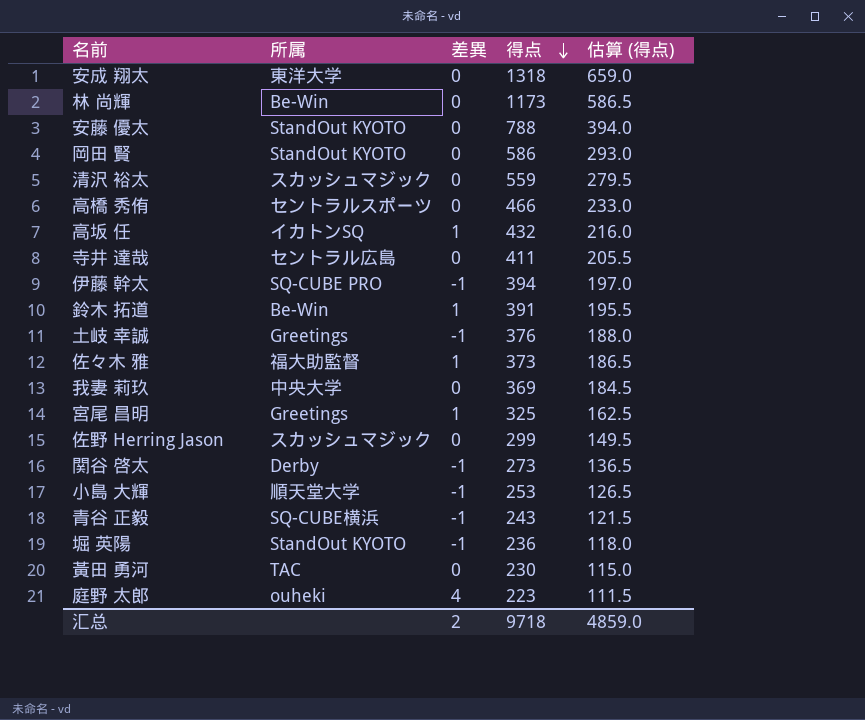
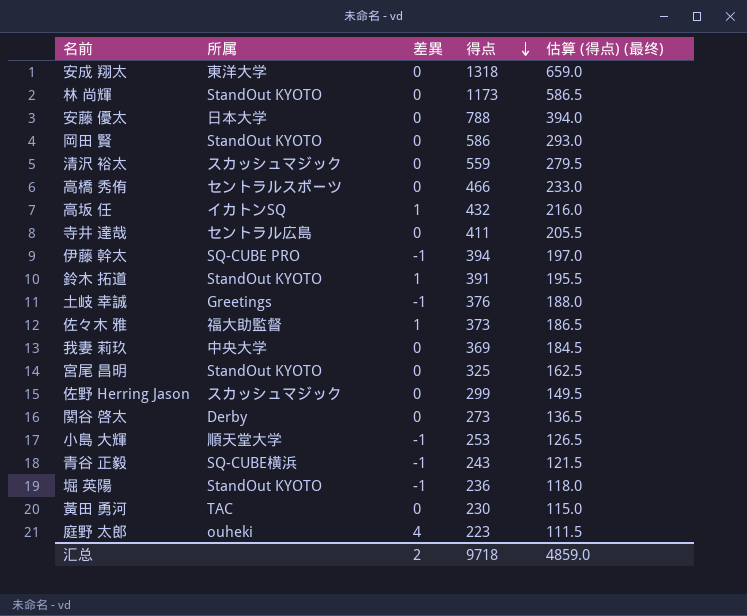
column name: 估算 (得点) -> 估算 (得点) (最终)
林 尚輝 | 所属: Be-Win -> StandOut KYOTO
安藤 優太 | 所属: StandOut KYOTO -> 日本大学
鈴木 拓道 | 所属: Be-Win -> StandOut KYOTO
宮尾 昌明 | 所属: Greetings -> StandOut KYOTO
宮尾 昌明 | 差異: 1 -> 0
関谷 啓太 | 差異: -1 -> 0

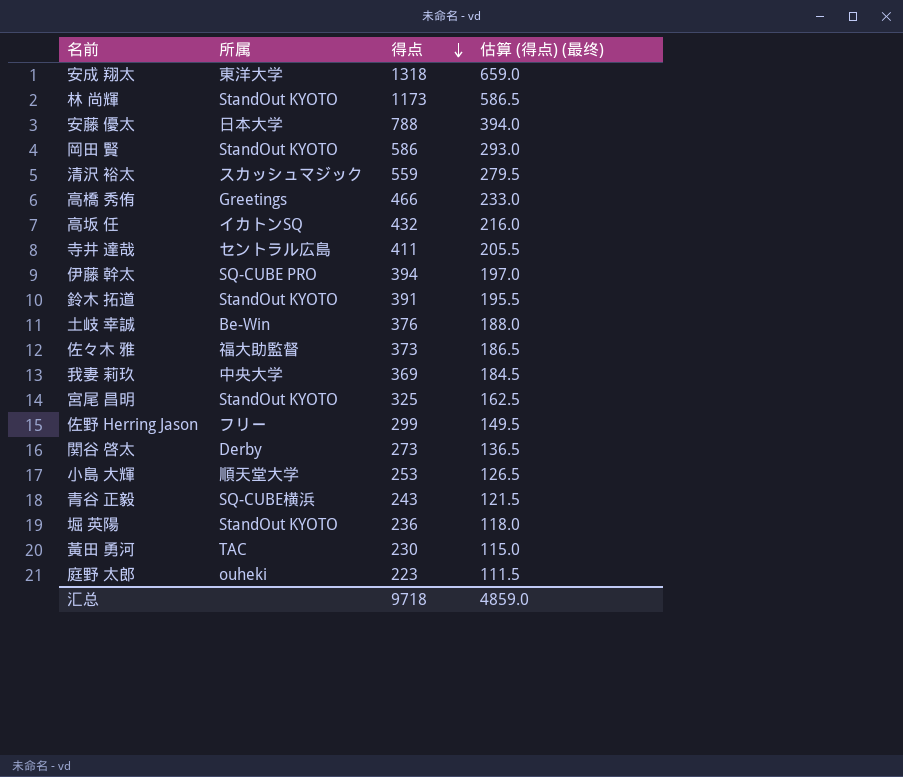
column 差異 | position: 3 -> none
高橋 秀侑 | 所属: セントラルスポーツ -> Greetings
土岐 幸誠 | 所属: Greetings -> Be-Win
佐野 Herring Jason | 所属: スカッシュマジック -> フリー

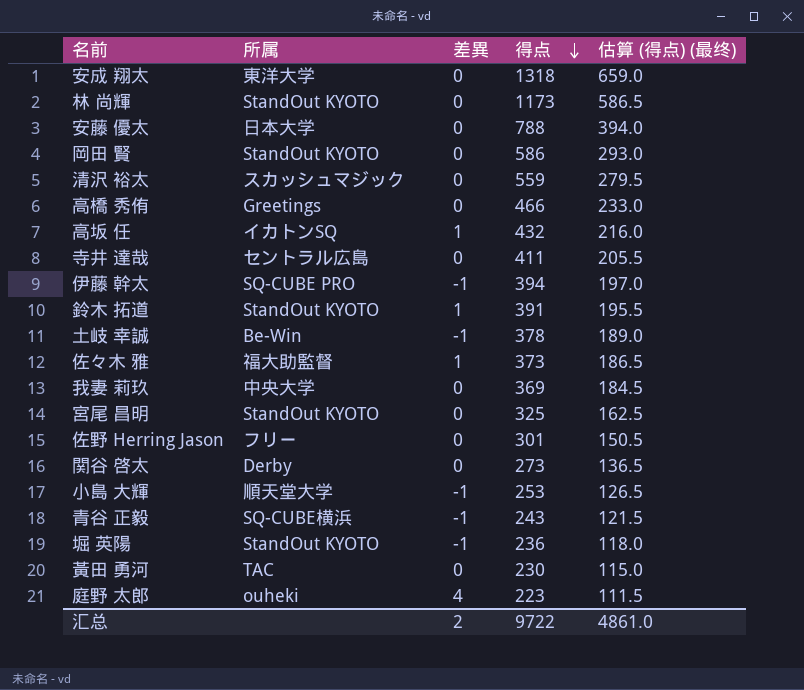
column 差異 | position: none -> 3
土岐 幸誠 | 得点: 376 -> 378
土岐 幸誠 | 估算 (得点) (最终): 188.0 -> 189.0
佐野 Herring Jason | 得点: 299 -> 301
佐野 Herring Jason | 估算 (得点) (最终): 149.5 -> 150.5
汇总 | 得点: 9718 -> 9722
汇总 | 估算 (得点) (最终): 4859.0 -> 4861.0

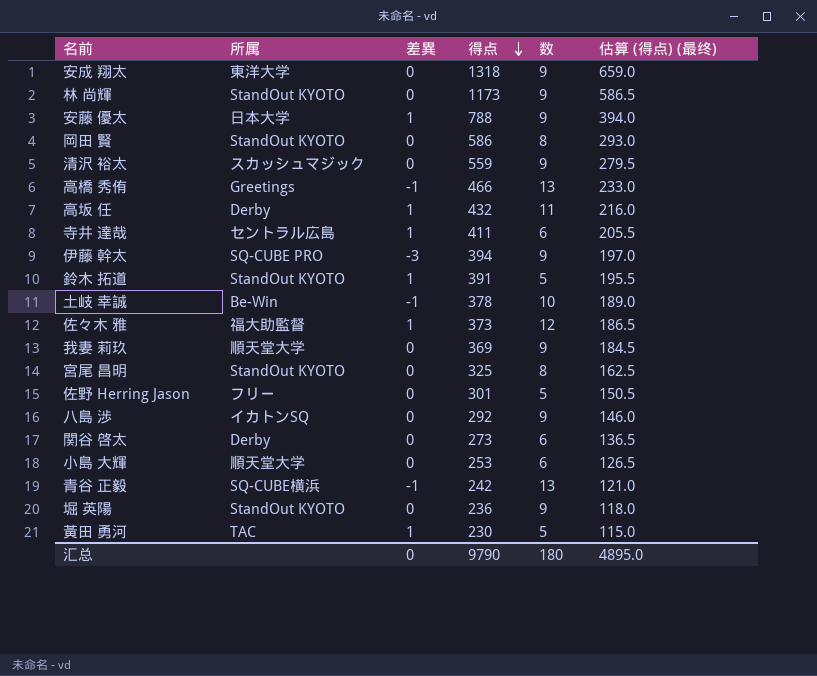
column 数 | position: none -> 5
row 庭野 太郎: ouheki | 4 | 223 | 111.5 -> none
安藤 優太 | 差異: 0 -> 1
高橋 秀侑 | 差異: 0 -> -1
高坂 任 | 所属: イカトンSQ -> Derby
寺井 達哉 | 差異: 0 -> 1
伊藤 幹太 | 差異: -1 -> -3
我妻 莉玖 | 所属: 中央大学 -> 順天堂大学
row 八島 渉: none -> イカトンSQ | 0 | 292 | 9 | 146.0
小島 大輝 | 差異: -1 -> 0
青谷 正毅 | 得点: 243 -> 242
青谷 正毅 | 估算 (得点) (最终): 121.5 -> 121.0
堀 英陽 | 差異: -1 -> 0
黃田 勇河 | 差異: 0 -> 1
汇总 | 差異: 2 -> 0
汇总 | 得点: 9722 -> 9790
汇总 | 估算 (得点) (最终): 4861.0 -> 4895.0

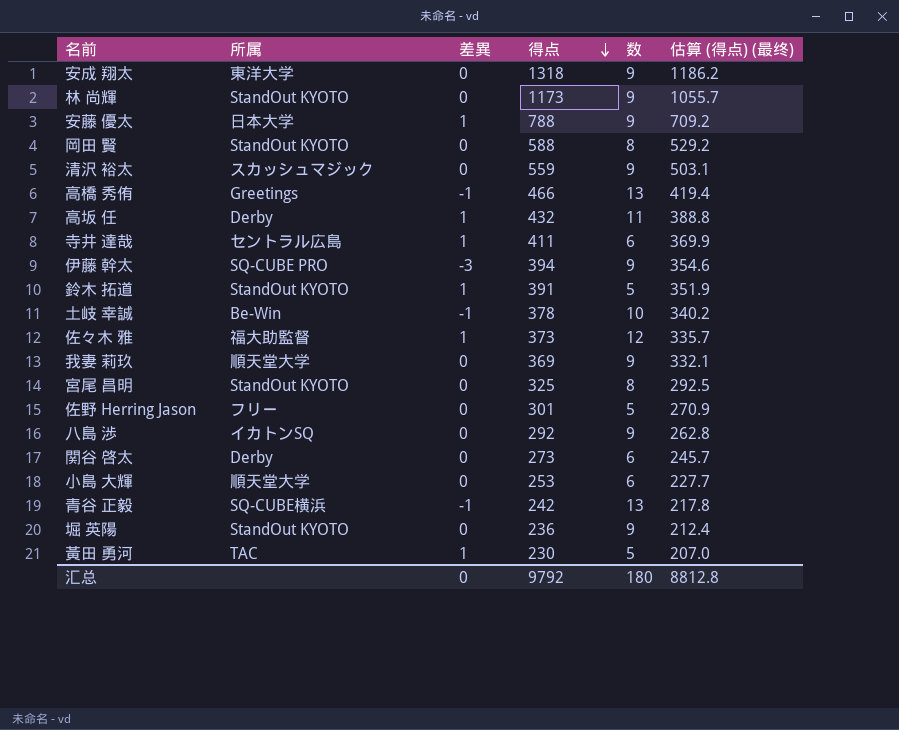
column 估算 (得点) (最终) | formula: [得点] * 0.5 -> [得点] * 0.9
岡田 賢 | 得点: 586 -> 588
汇总 | 得点: 9790 -> 9792
汇总 | 估算 (得点) (最终): 4895.0 -> 8812.8

